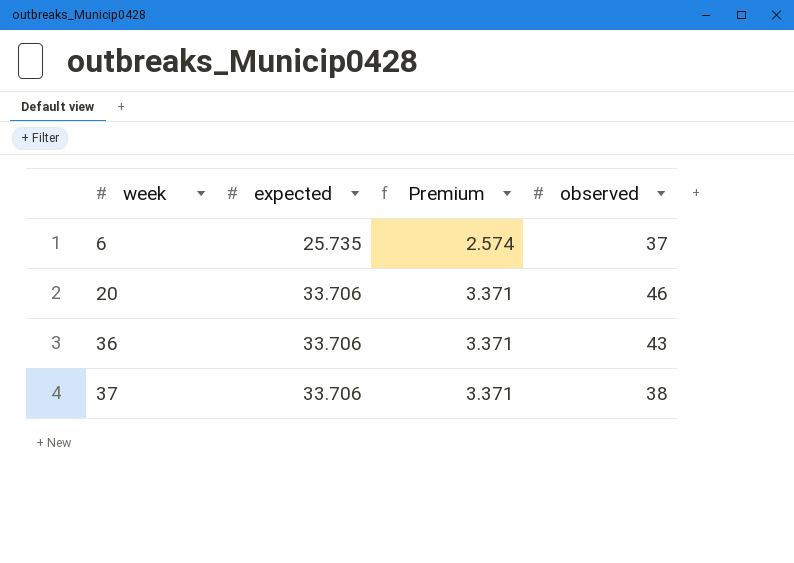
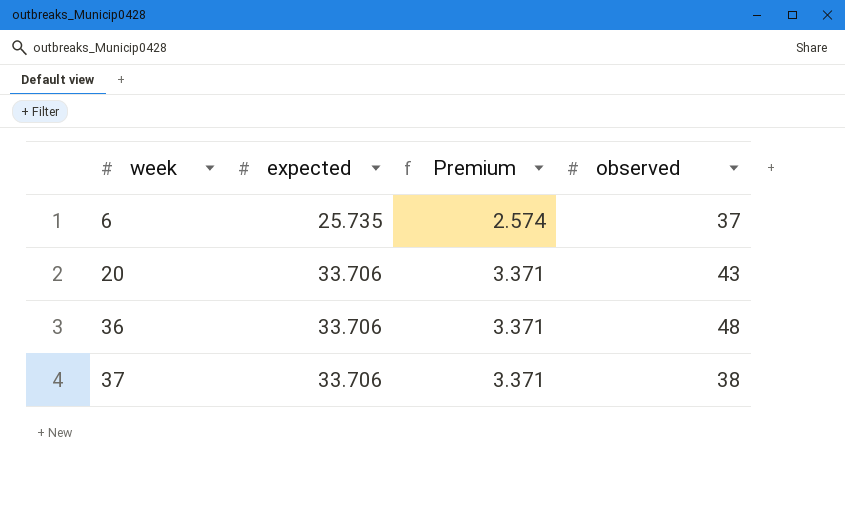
20 | observed: 46 -> 43
36 | observed: 43 -> 48

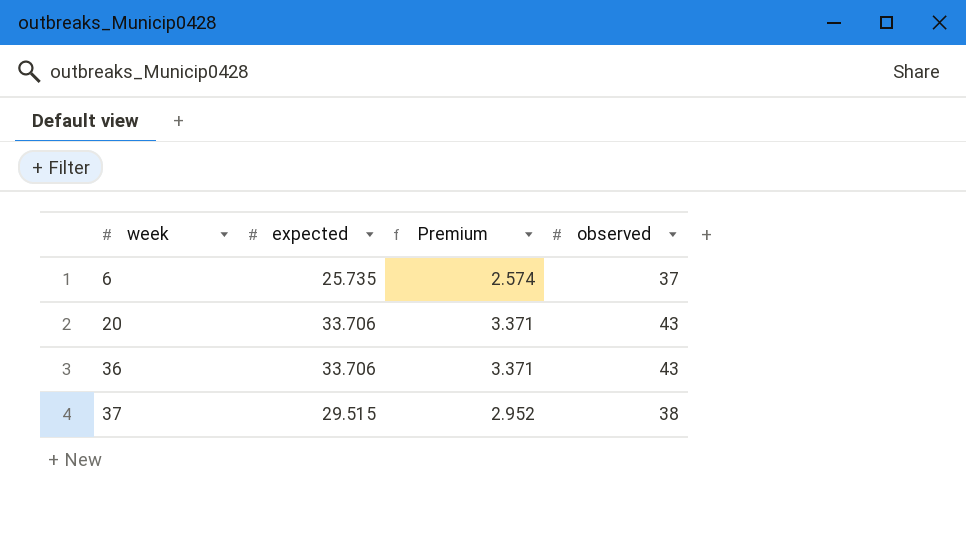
36 | observed: 48 -> 43
37 | expected: 33.706 -> 29.515
37 | Premium: 3.371 -> 2.952

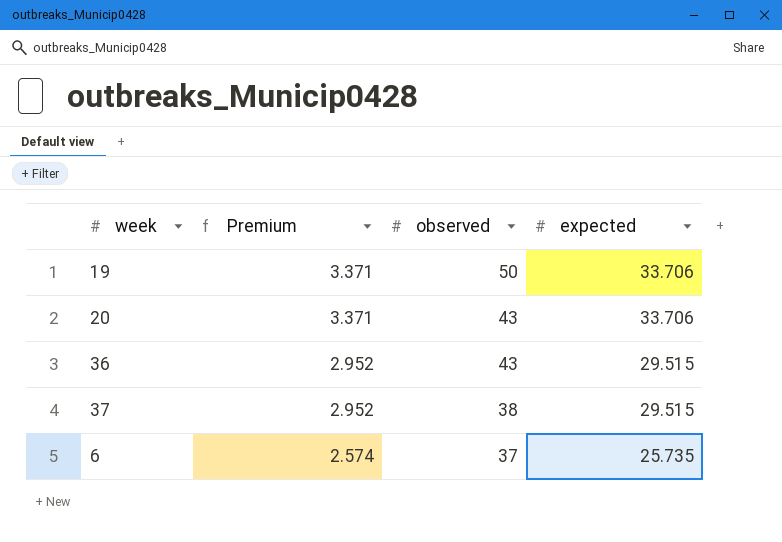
row order: week ascending -> Premium descending
column expected | position: 2 -> 4
row 19: none -> 3.371 | 50 | 33.706
36 | Premium: 3.371 -> 2.952
36 | expected: 33.706 -> 29.515

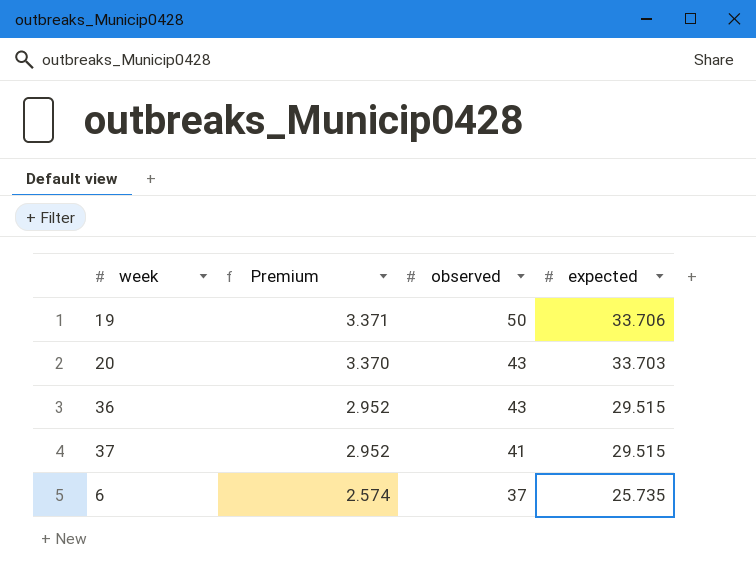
20 | Premium: 3.371 -> 3.370
20 | expected: 33.706 -> 33.703
37 | observed: 38 -> 41

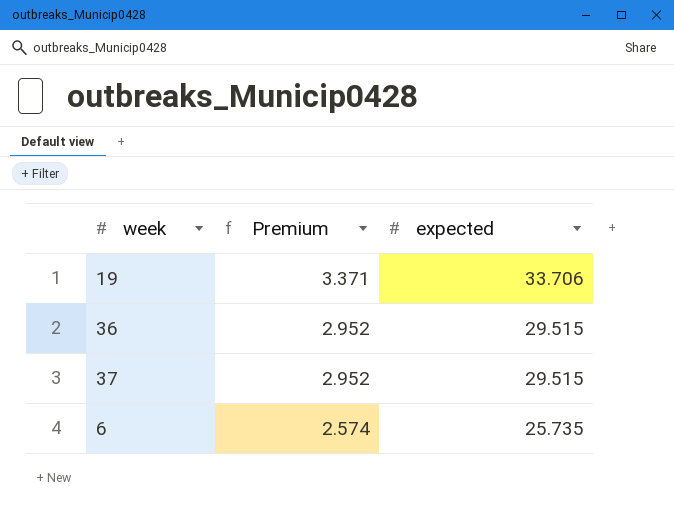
column observed | position: 3 -> none
row 20: 3.370 | 43 | 33.703 -> none

